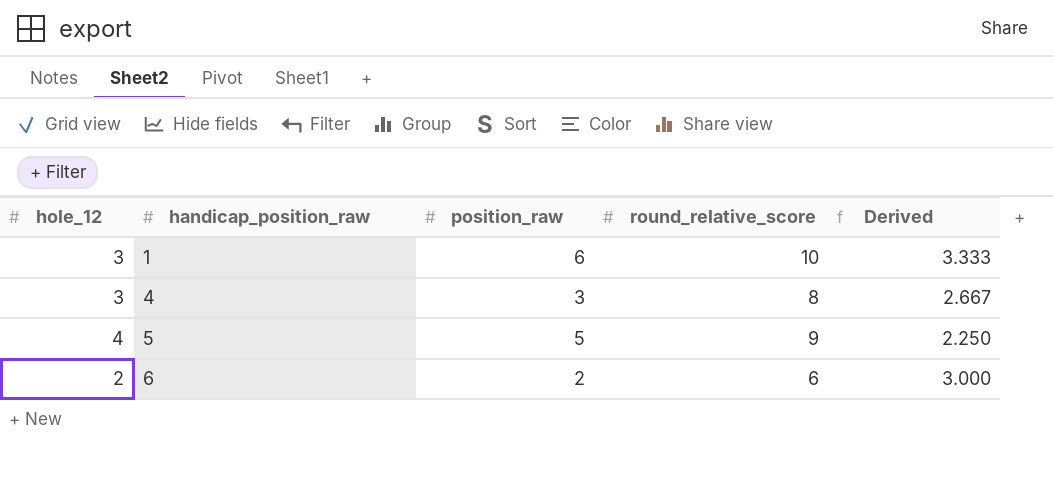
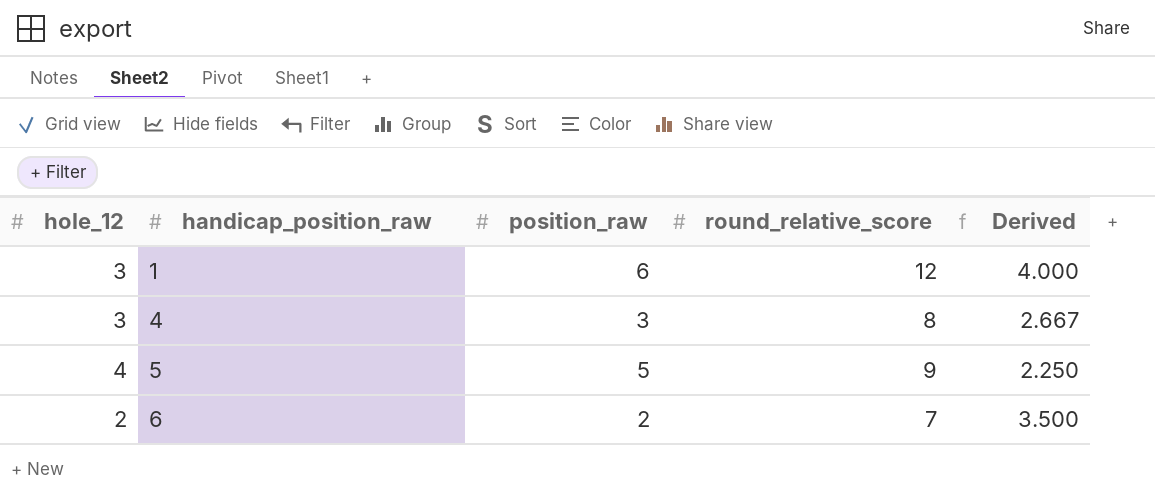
1 | round_relative_score: 10 -> 12
1 | Derived: 3.333 -> 4.000
6 | round_relative_score: 6 -> 7
6 | Derived: 3.000 -> 3.500

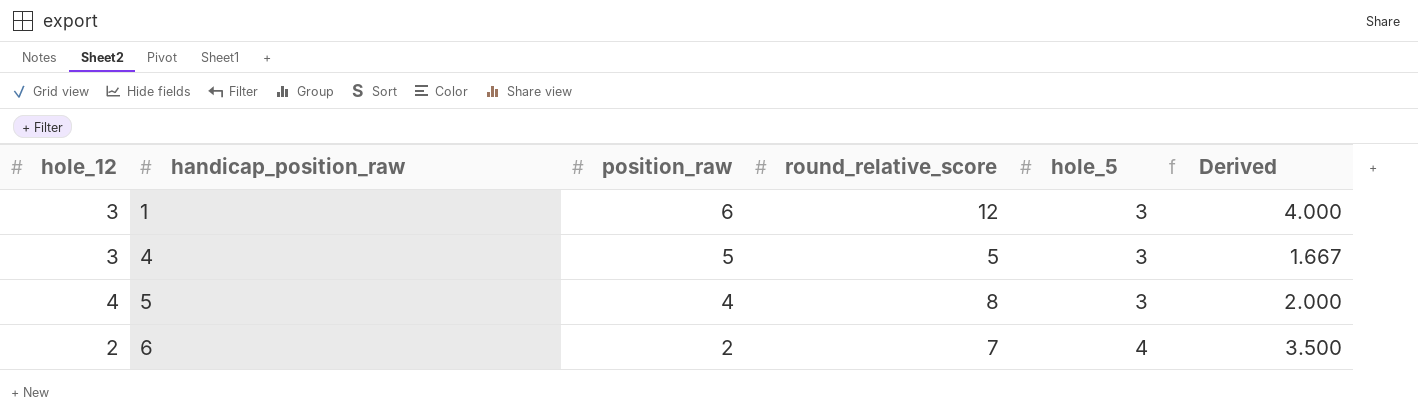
column hole_5 | position: none -> 5
4 | position_raw: 3 -> 5
4 | round_relative_score: 8 -> 5
4 | Derived: 2.667 -> 1.667
5 | position_raw: 5 -> 4
5 | round_relative_score: 9 -> 8
5 | Derived: 2.250 -> 2.000

